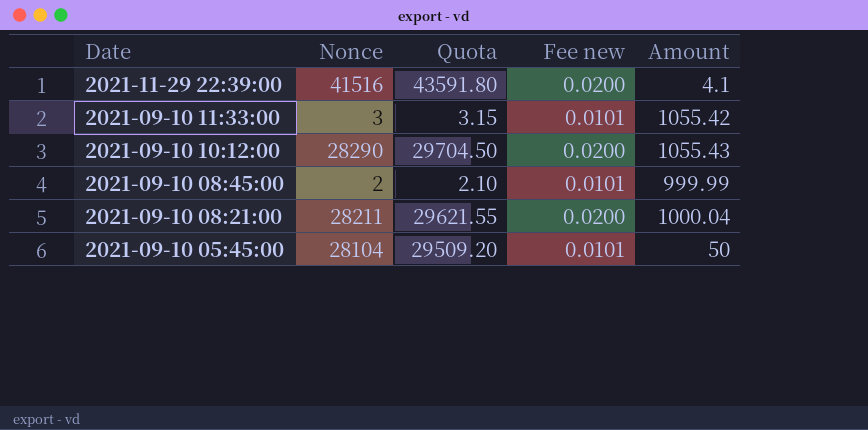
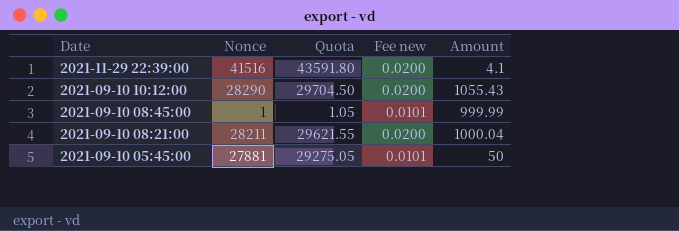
row 2021-09-10 11:33:00: 3 | 3.15 | 0.0101 | 1055.42 -> none
2021-09-10 08:45:00 | Nonce: 2 -> 1
2021-09-10 08:45:00 | Quota: 2.10 -> 1.05
2021-09-10 05:45:00 | Nonce: 28104 -> 27881
2021-09-10 05:45:00 | Quota: 29509.20 -> 29275.05

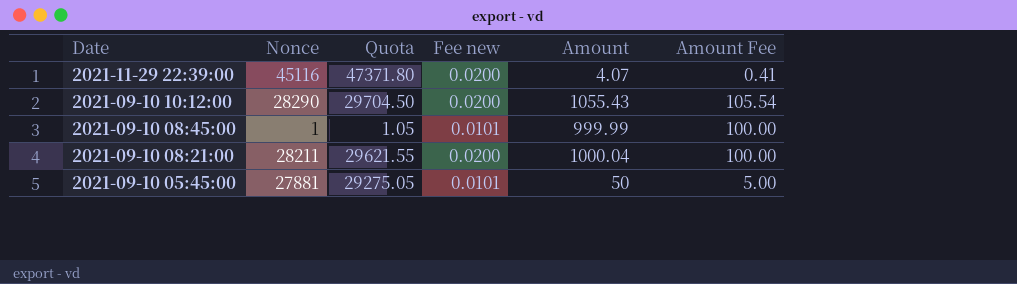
column Amount Fee | formula: none -> [Amount] * 0.1
2021-11-29 22:39:00 | Nonce: 41516 -> 45116
2021-11-29 22:39:00 | Quota: 43591.80 -> 47371.80
2021-11-29 22:39:00 | Amount: 4.1 -> 4.07

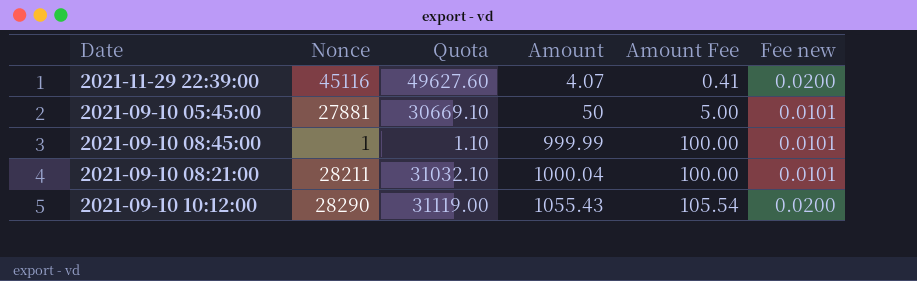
row order: Date descending -> Amount ascending
column Quota | formula: [Nonce] * 1.05 -> [Nonce] * 1.1
column Fee new | position: 4 -> 6
2021-09-10 08:21:00 | Fee new: 0.0200 -> 0.0101

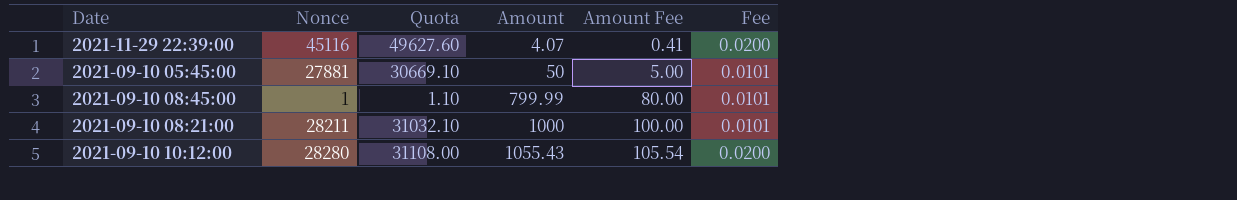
column name: Fee new -> Fee
2021-09-10 08:45:00 | Amount: 999.99 -> 799.99
2021-09-10 08:45:00 | Amount Fee: 100.00 -> 80.00
2021-09-10 08:21:00 | Amount: 1000.04 -> 1000
2021-09-10 10:12:00 | Nonce: 28290 -> 28280
2021-09-10 10:12:00 | Quota: 31119.00 -> 31108.00

